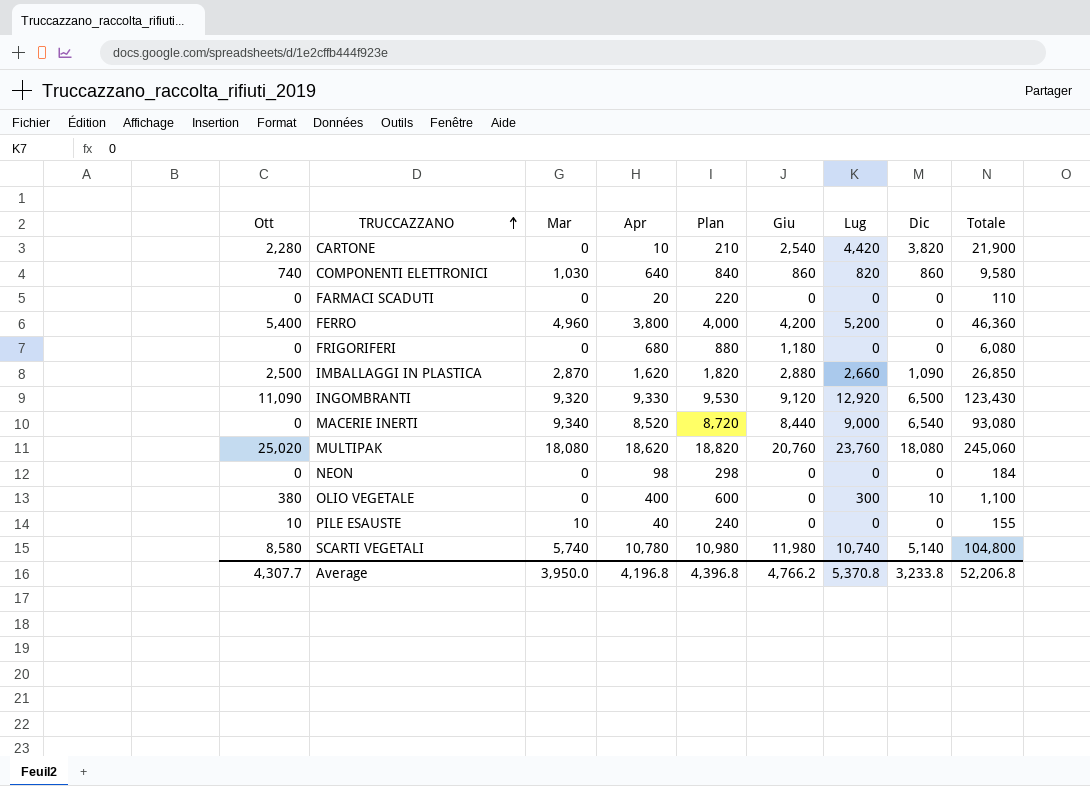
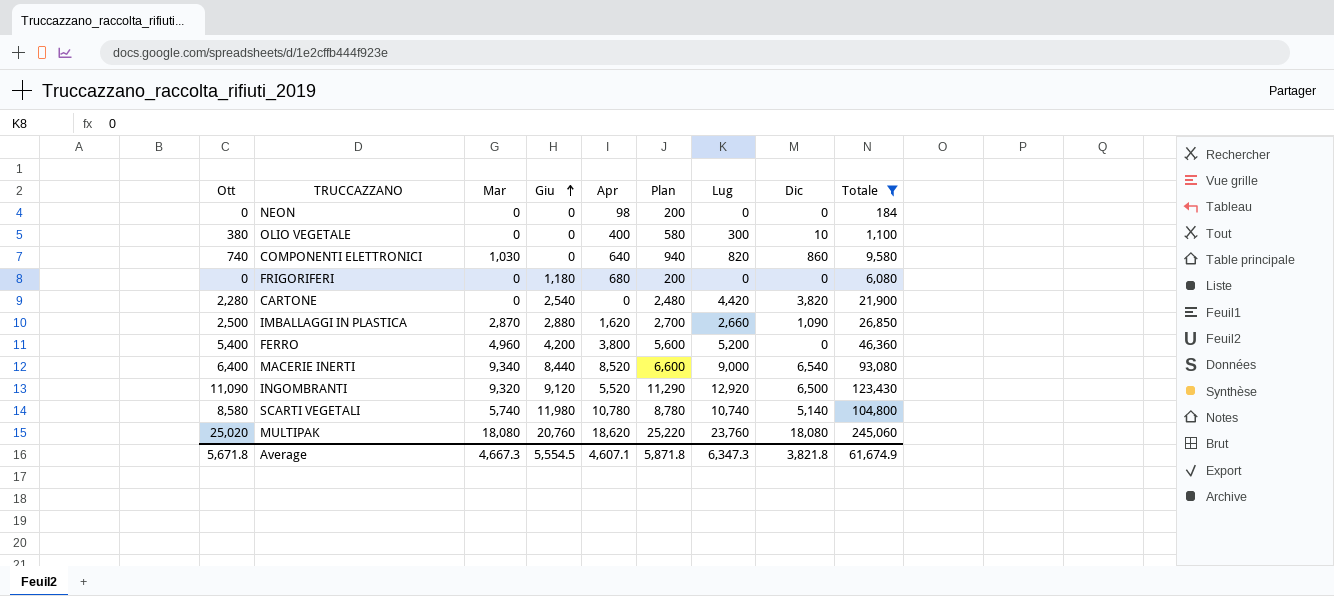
filter: none -> Totale >= 184
row order: TRUCCAZZANO ascending -> Giu ascending
column Giu | position: 6 -> 4
column Plan | formula: [Apr] + 200 -> [Ott] + 200
COMPONENTI ELETTRONICI | Giu: 860 -> 0
CARTONE | Apr: 10 -> 0
MACERIE INERTI | Ott: 0 -> 6,400
INGOMBRANTI | Apr: 9,330 -> 5,520
Average | Ott: 4,307.7 -> 5,671.8
Average | Mar: 3,950.0 -> 4,667.3
Average | Giu: 4,766.2 -> 5,554.5
Average | Apr: 4,196.8 -> 4,607.1
Average | Plan: 4,396.8 -> 5,871.8
Average | Lug: 5,370.8 -> 6,347.3
Average | Dic: 3,233.8 -> 3,821.8
Average | Totale: 52,206.8 -> 61,674.9

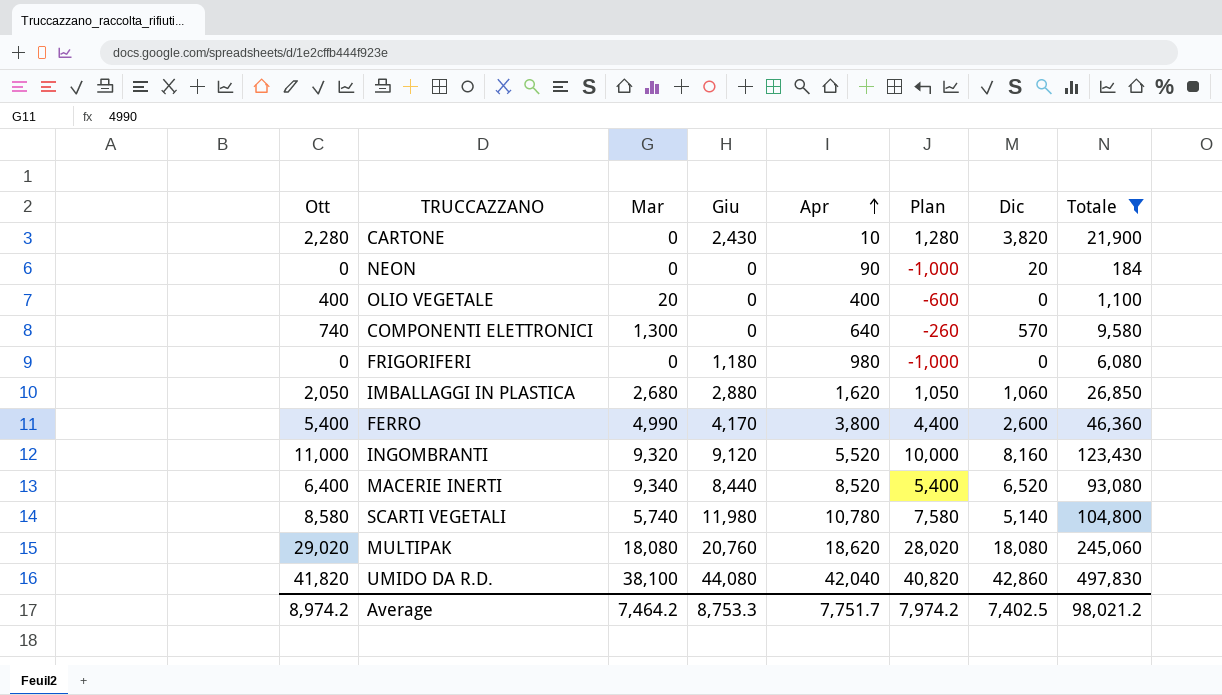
row order: Giu ascending -> Apr ascending
column Lug | position: 7 -> none
column Plan | formula: [Ott] + 200 -> [Ott] - 1000
CARTONE | Giu: 2,540 -> 2,430
CARTONE | Apr: 0 -> 10
NEON | Apr: 98 -> 90
NEON | Dic: 0 -> 20
OLIO VEGETALE | Ott: 380 -> 400
OLIO VEGETALE | Mar: 0 -> 20
OLIO VEGETALE | Dic: 10 -> 0
COMPONENTI ELETTRONICI | Mar: 1,030 -> 1,300
COMPONENTI ELETTRONICI | Dic: 860 -> 570
FRIGORIFERI | Apr: 680 -> 980
IMBALLAGGI IN PLASTICA | Ott: 2,500 -> 2,050
IMBALLAGGI IN PLASTICA | Mar: 2,870 -> 2,680
IMBALLAGGI IN PLASTICA | Dic: 1,090 -> 1,060
FERRO | Mar: 4,960 -> 4,990
FERRO | Giu: 4,200 -> 4,170
FERRO | Dic: 0 -> 2,600
INGOMBRANTI | Ott: 11,090 -> 11,000
INGOMBRANTI | Dic: 6,500 -> 8,160
MACERIE INERTI | Dic: 6,540 -> 6,520
MULTIPAK | Ott: 25,020 -> 29,020
row UMIDO DA R.D.: none -> 41,820 | 38,100 | 44,080 | 42,040 | 40,820 | 42,860 | 497,830
Average | Ott: 5,671.8 -> 8,974.2
Average | Mar: 4,667.3 -> 7,464.2
Average | Giu: 5,554.5 -> 8,753.3
Average | Apr: 4,607.1 -> 7,751.7
Average | Plan: 5,871.8 -> 7,974.2
Average | Dic: 3,821.8 -> 7,402.5
Average | Totale: 61,674.9 -> 98,021.2

